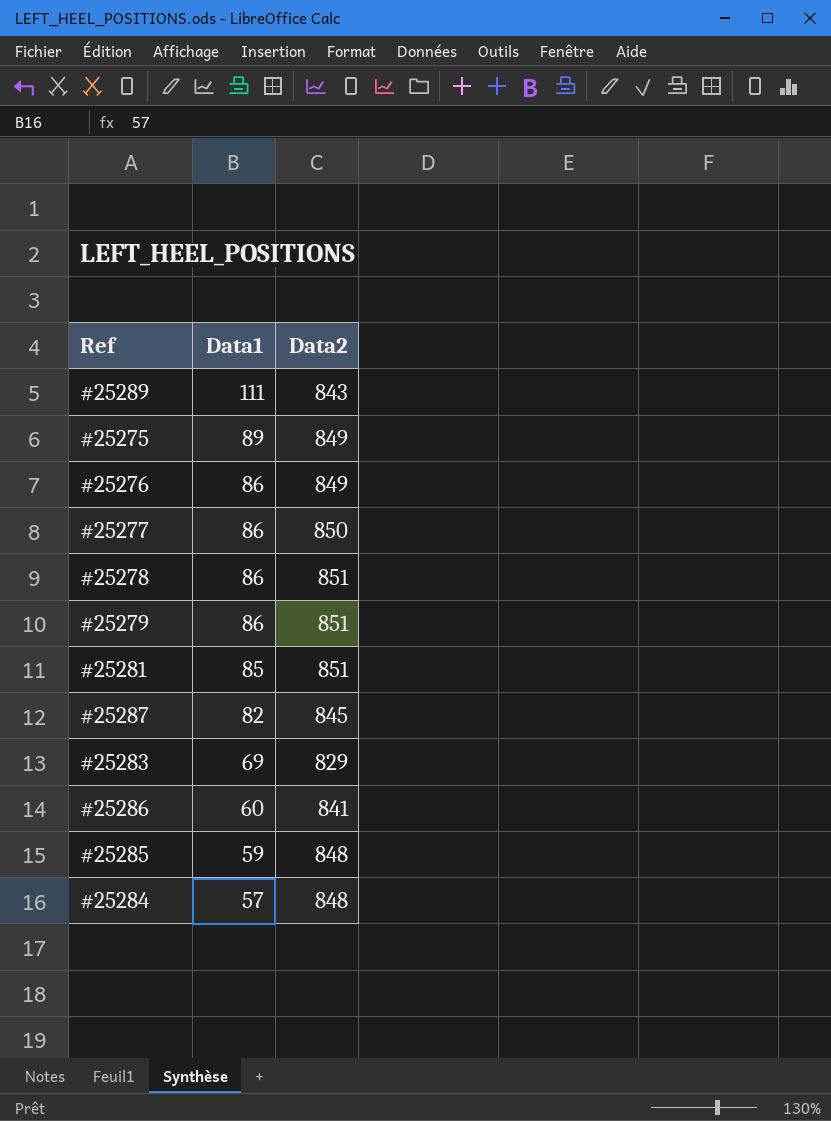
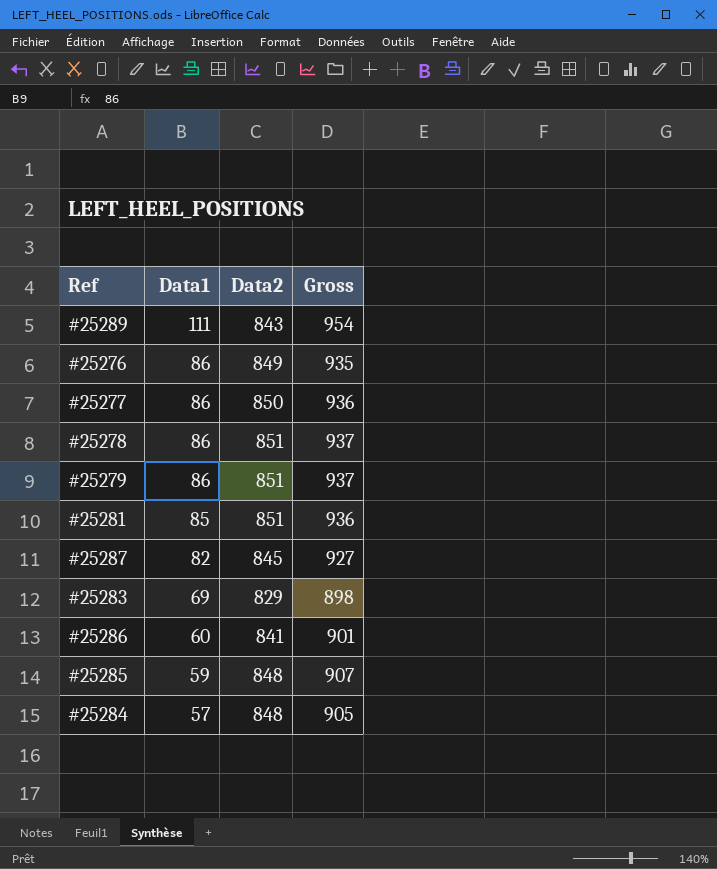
column Gross | formula: none -> [Data1] + [Data2]
row #25275: 89 | 849 -> none

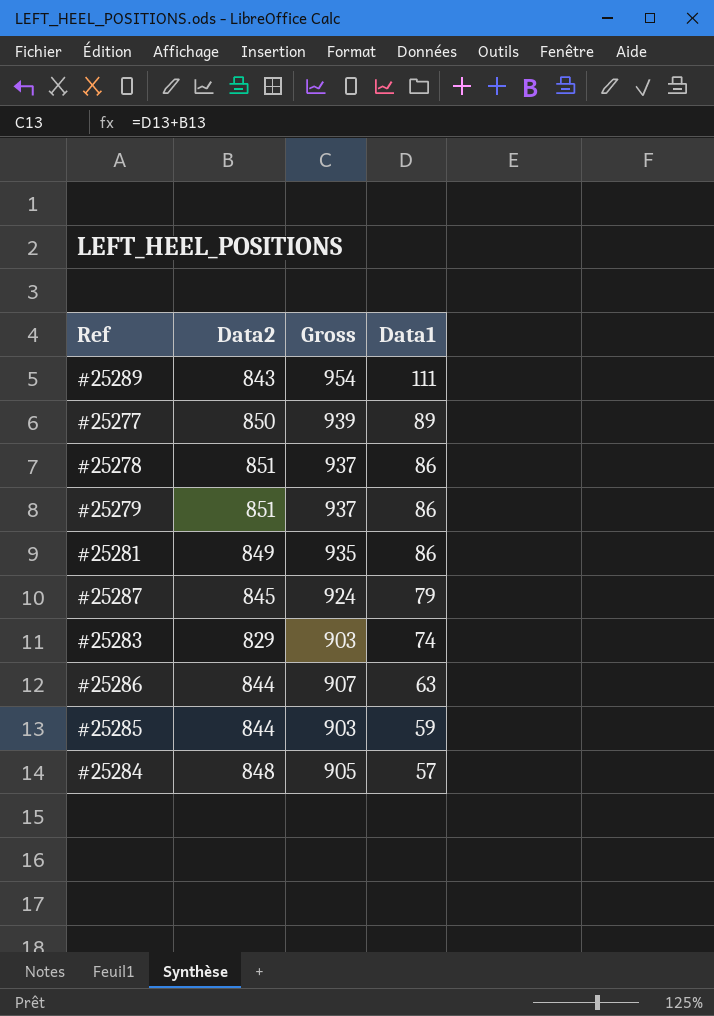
column Data1 | position: 2 -> 4
row #25276: 86 | 849 | 935 -> none
#25277 | Gross: 936 -> 939
#25277 | Data1: 86 -> 89
#25281 | Data2: 851 -> 849
#25281 | Gross: 936 -> 935
#25281 | Data1: 85 -> 86
#25287 | Gross: 927 -> 924
#25287 | Data1: 82 -> 79
#25283 | Gross: 898 -> 903
#25283 | Data1: 69 -> 74
#25286 | Data2: 841 -> 844
#25286 | Gross: 901 -> 907
#25286 | Data1: 60 -> 63
#25285 | Data2: 848 -> 844
#25285 | Gross: 907 -> 903

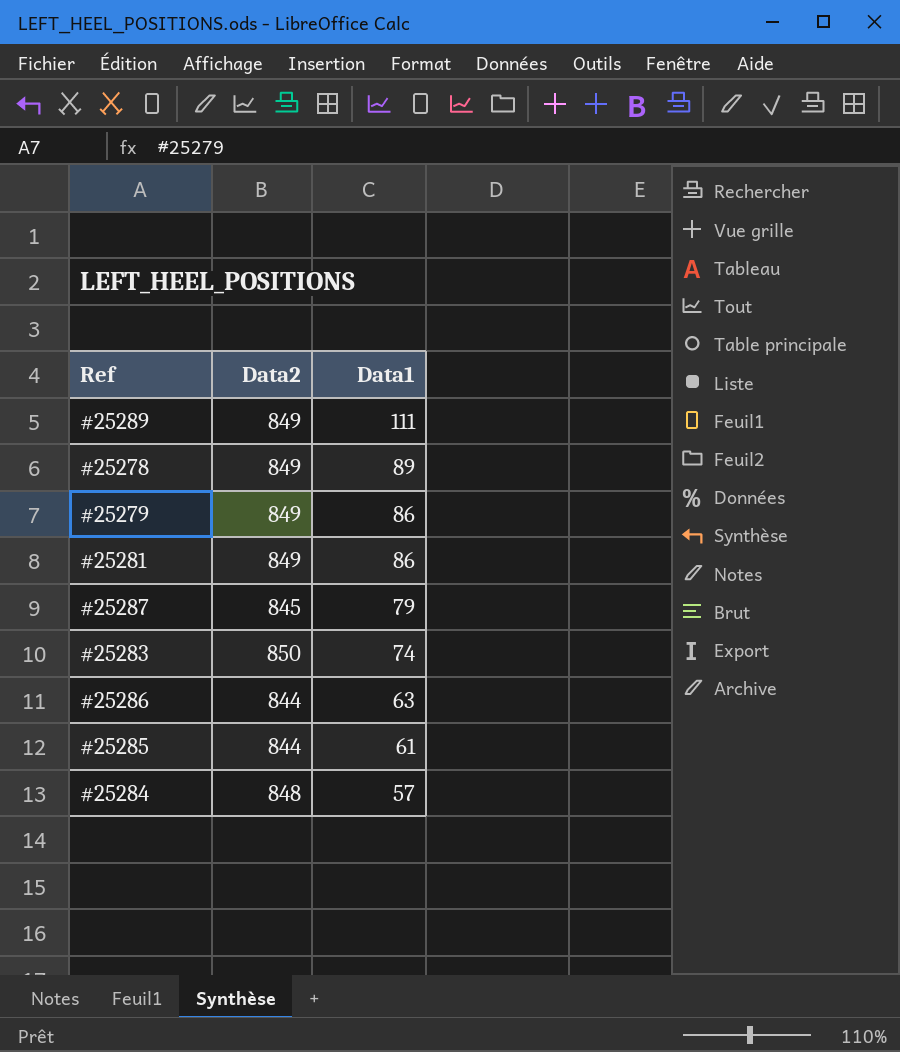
column Gross | formula: [Data2] + [Data1] -> none
row #25277: 850 | 939 | 89 -> none
#25289 | Data2: 843 -> 849
#25278 | Data2: 851 -> 849
#25278 | Data1: 86 -> 89
#25279 | Data2: 851 -> 849
#25283 | Data2: 829 -> 850
#25285 | Data1: 59 -> 61

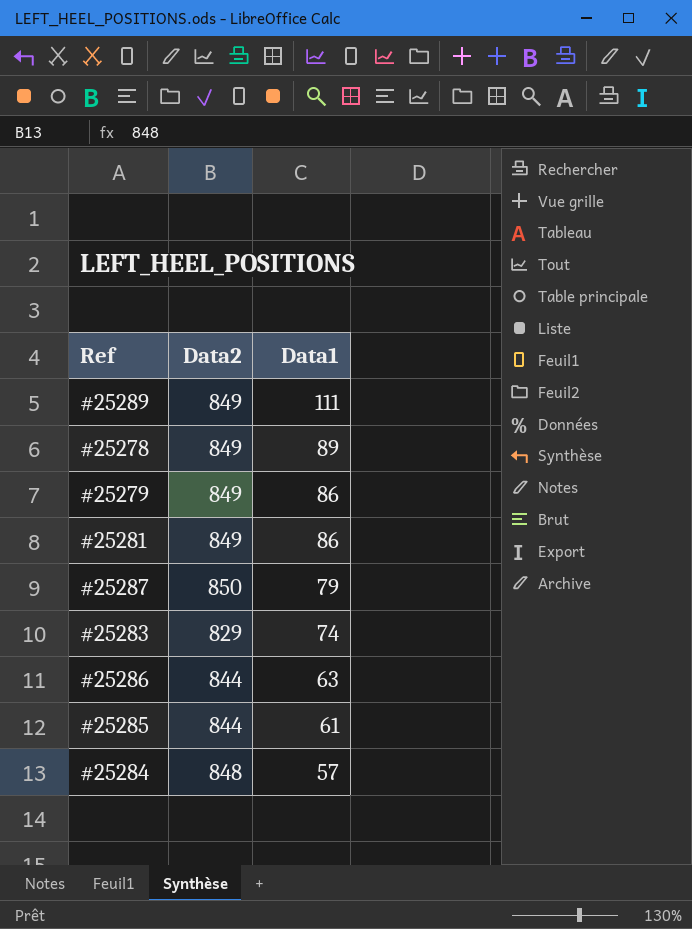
#25287 | Data2: 845 -> 850
#25283 | Data2: 850 -> 829

